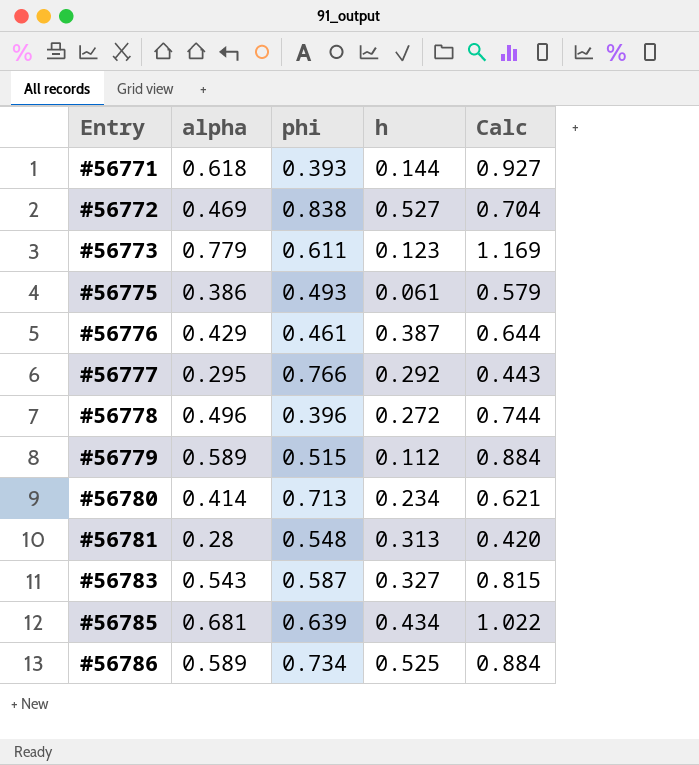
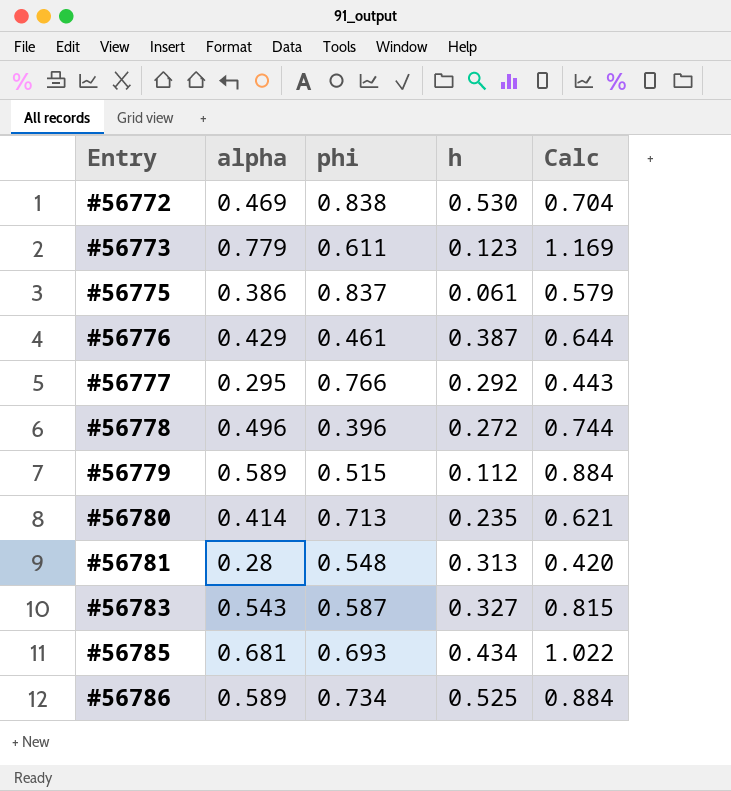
row #56771: 0.618 | 0.393 | 0.144 | 0.927 -> none
#56772 | h: 0.527 -> 0.530
#56775 | phi: 0.493 -> 0.837
#56780 | h: 0.234 -> 0.235
#56785 | phi: 0.639 -> 0.693

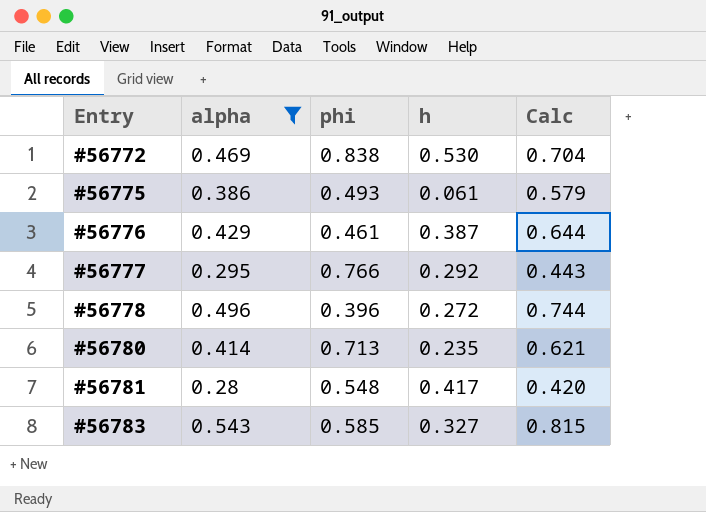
filter: none -> alpha <= 0.543
#56775 | phi: 0.837 -> 0.493
#56781 | h: 0.313 -> 0.417
#56783 | phi: 0.587 -> 0.585

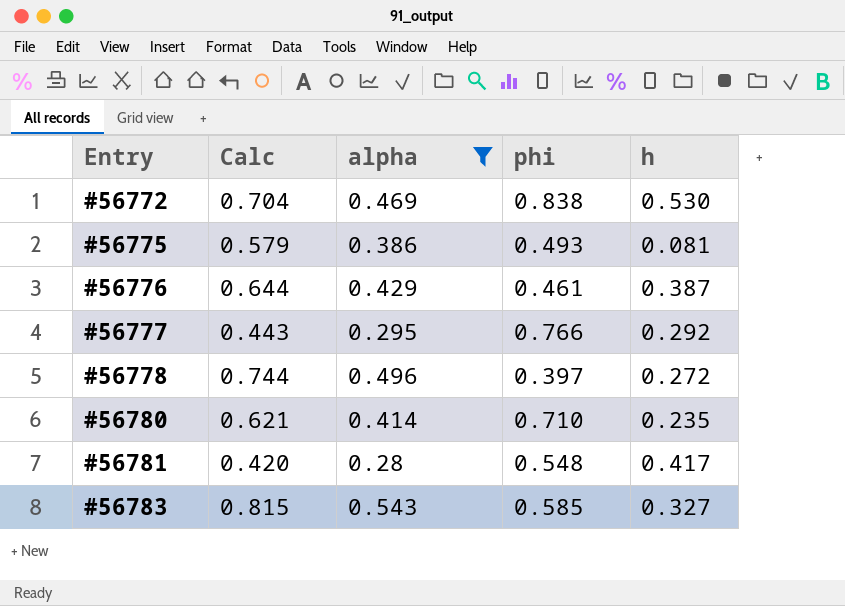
column Calc | position: 5 -> 2
#56775 | h: 0.061 -> 0.081
#56778 | phi: 0.396 -> 0.397
#56780 | phi: 0.713 -> 0.710

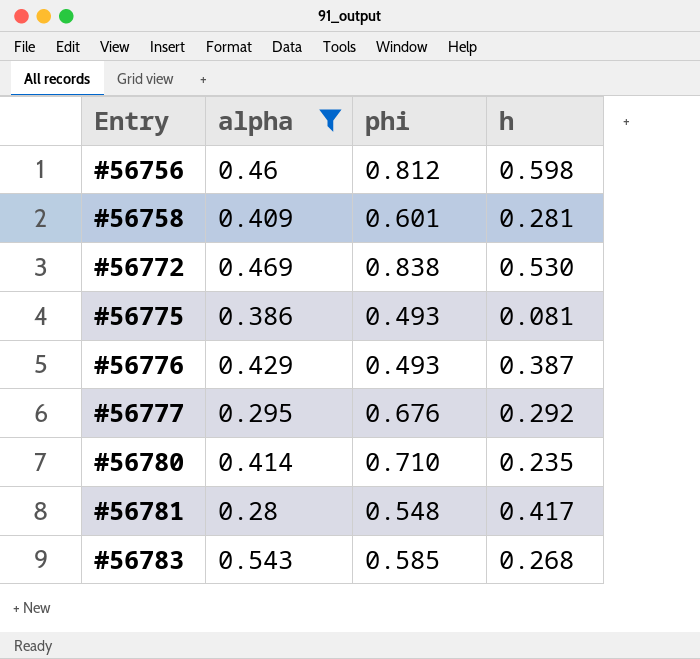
column Calc | formula: [alpha] * 1.5 -> none
row #56778: 0.744 | 0.496 | 0.397 | 0.272 -> none
row #56756: none -> 0.46 | 0.812 | 0.598
row #56758: none -> 0.409 | 0.601 | 0.281
#56776 | phi: 0.461 -> 0.493
#56777 | phi: 0.766 -> 0.676
#56783 | h: 0.327 -> 0.268

